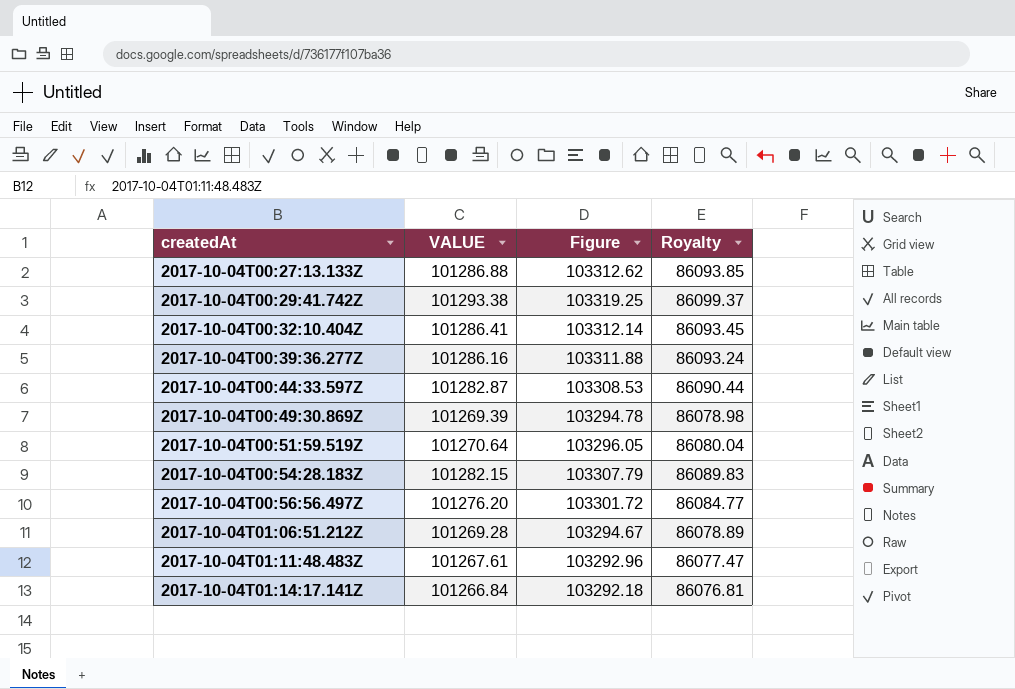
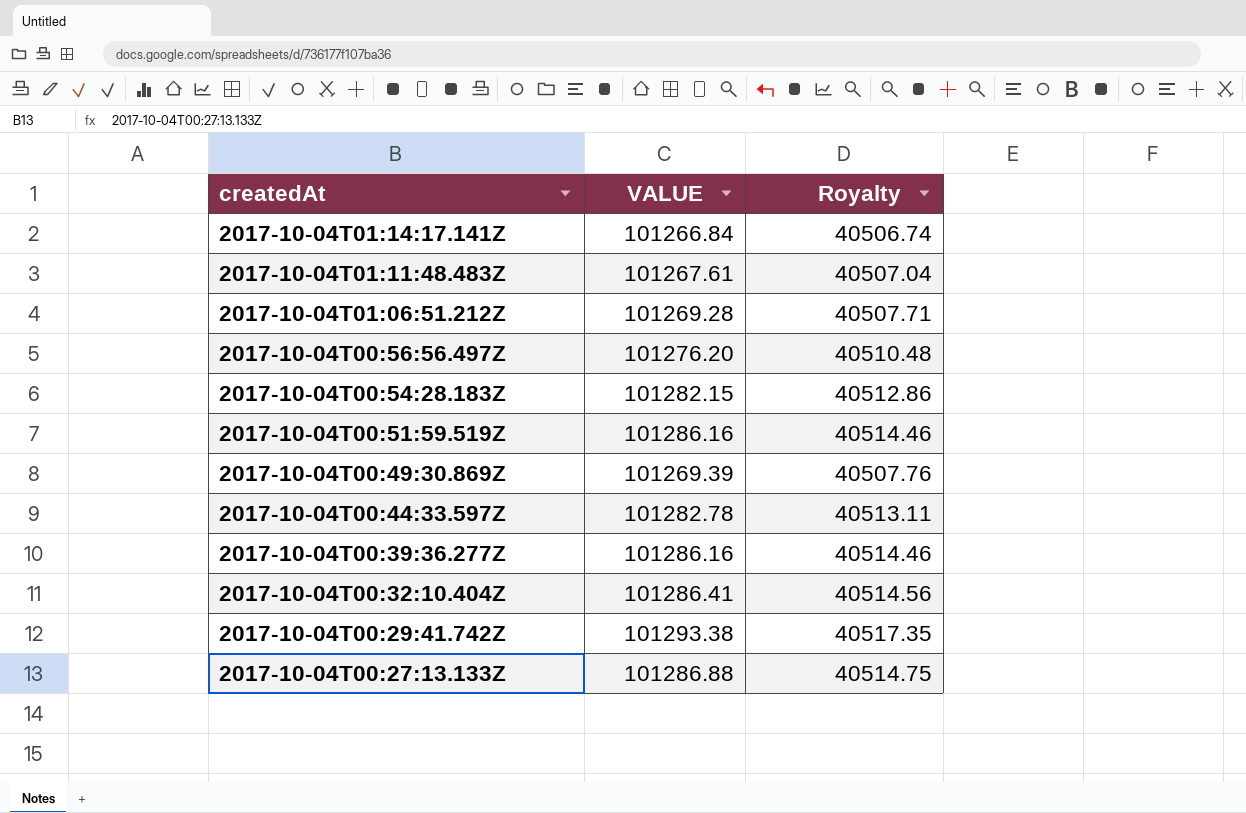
row order: createdAt ascending -> createdAt descending
column Figure | formula: [VALUE] * 1.02 -> none
column Royalty | formula: [VALUE] * 0.85 -> [VALUE] * 0.4
2017-10-04T00:51:59.519Z | VALUE: 101270.64 -> 101286.16
2017-10-04T00:44:33.597Z | VALUE: 101282.87 -> 101282.78

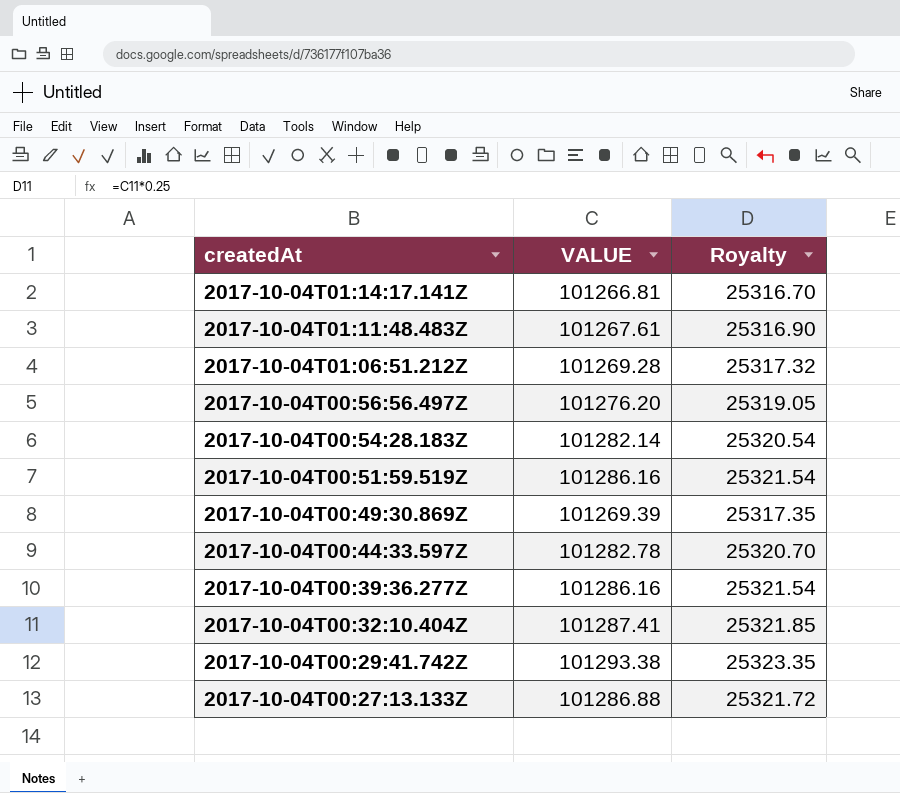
column Royalty | formula: [VALUE] * 0.4 -> [VALUE] * 0.25
2017-10-04T01:14:17.141Z | VALUE: 101266.84 -> 101266.81
2017-10-04T00:54:28.183Z | VALUE: 101282.15 -> 101282.14
2017-10-04T00:32:10.404Z | VALUE: 101286.41 -> 101287.41

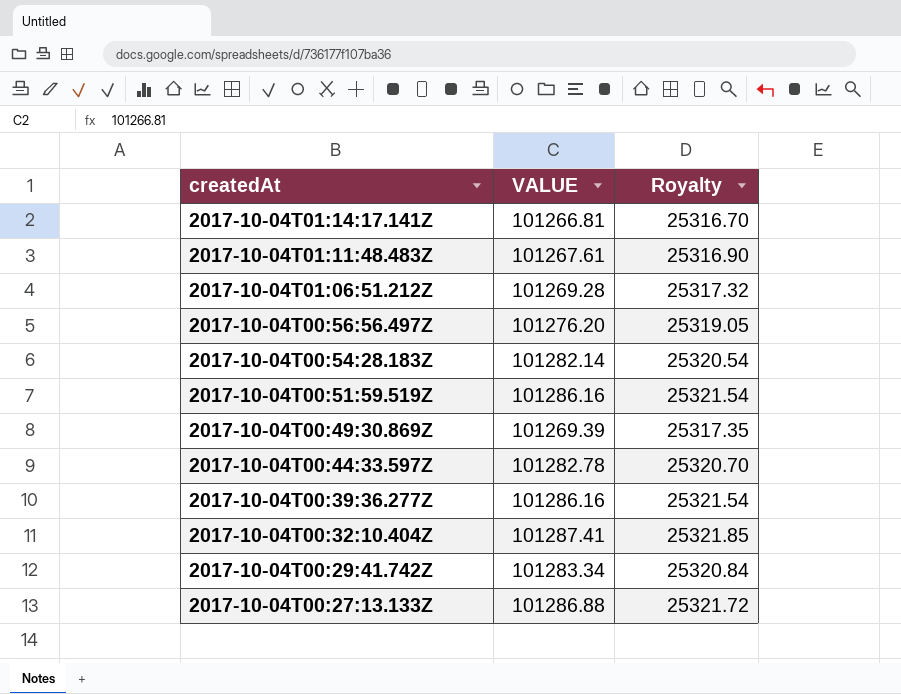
2017-10-04T00:29:41.742Z | VALUE: 101293.38 -> 101283.34
2017-10-04T00:29:41.742Z | Royalty: 25323.35 -> 25320.84

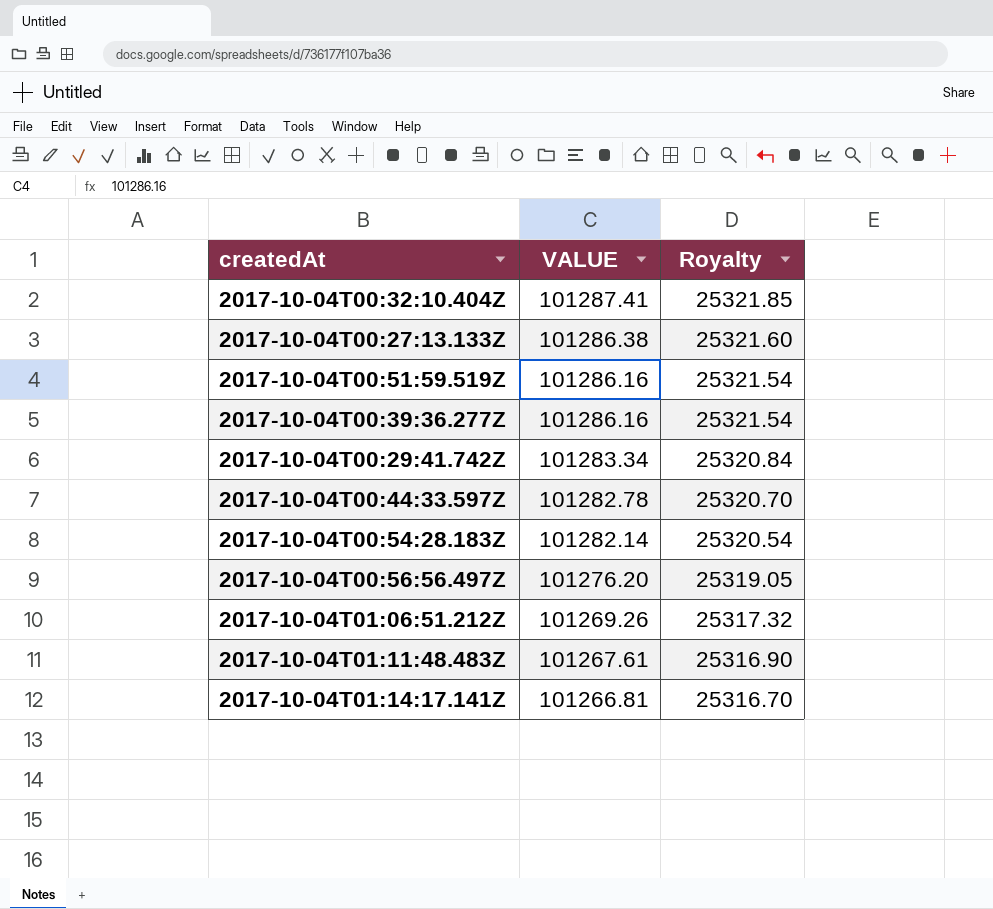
row order: createdAt descending -> VALUE descending
row 2017-10-04T00:49:30.869Z: 101269.39 | 25317.35 -> none
2017-10-04T00:27:13.133Z | VALUE: 101286.88 -> 101286.38
2017-10-04T00:27:13.133Z | Royalty: 25321.72 -> 25321.60
2017-10-04T01:06:51.212Z | VALUE: 101269.28 -> 101269.26

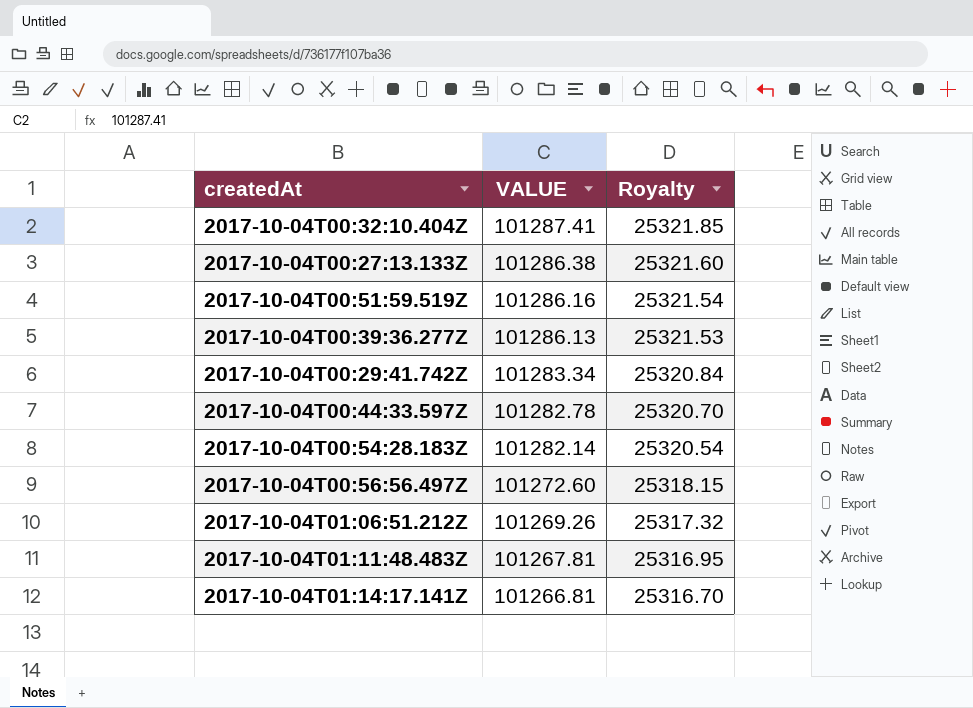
2017-10-04T00:39:36.277Z | VALUE: 101286.16 -> 101286.13
2017-10-04T00:39:36.277Z | Royalty: 25321.54 -> 25321.53
2017-10-04T00:56:56.497Z | VALUE: 101276.20 -> 101272.60
2017-10-04T00:56:56.497Z | Royalty: 25319.05 -> 25318.15
2017-10-04T01:11:48.483Z | VALUE: 101267.61 -> 101267.81
2017-10-04T01:11:48.483Z | Royalty: 25316.90 -> 25316.95

